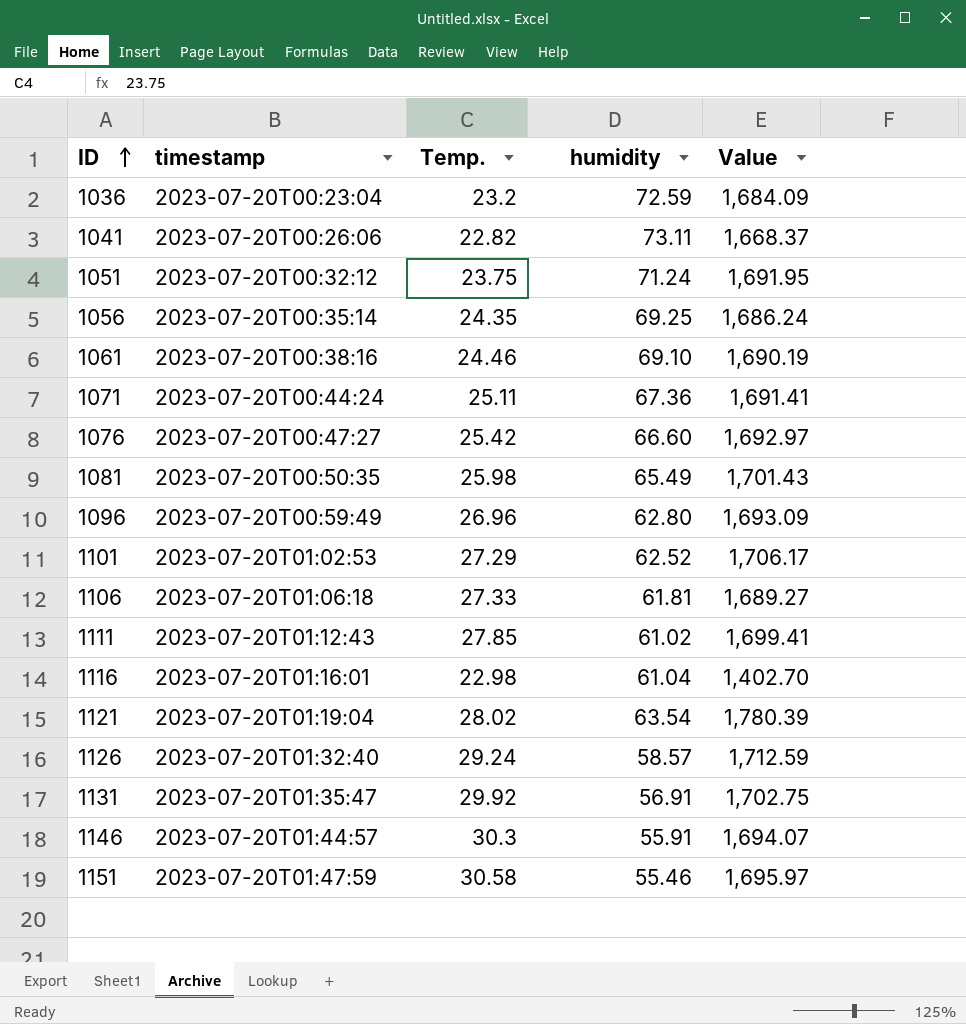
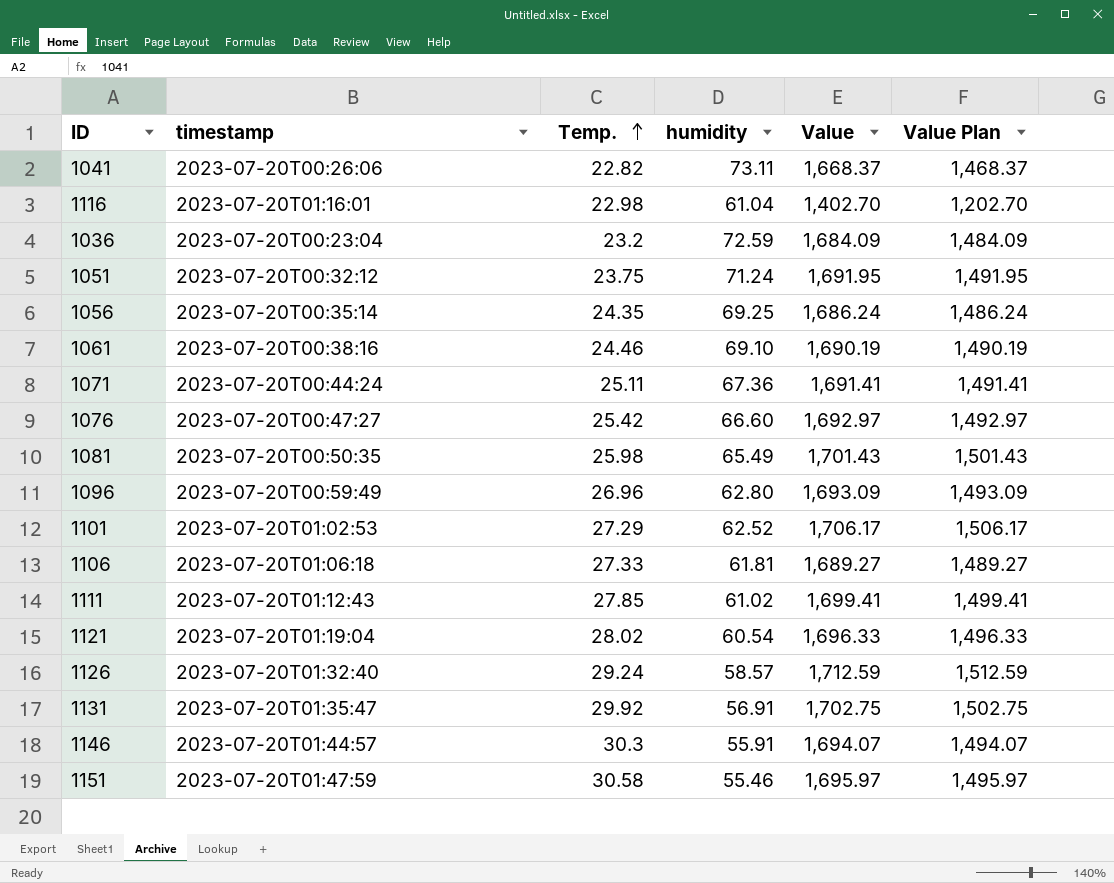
row order: ID ascending -> Temp. ascending
column Value Plan | formula: none -> [Value] - 200
1121 | humidity: 63.54 -> 60.54
1121 | Value: 1,780.39 -> 1,696.33

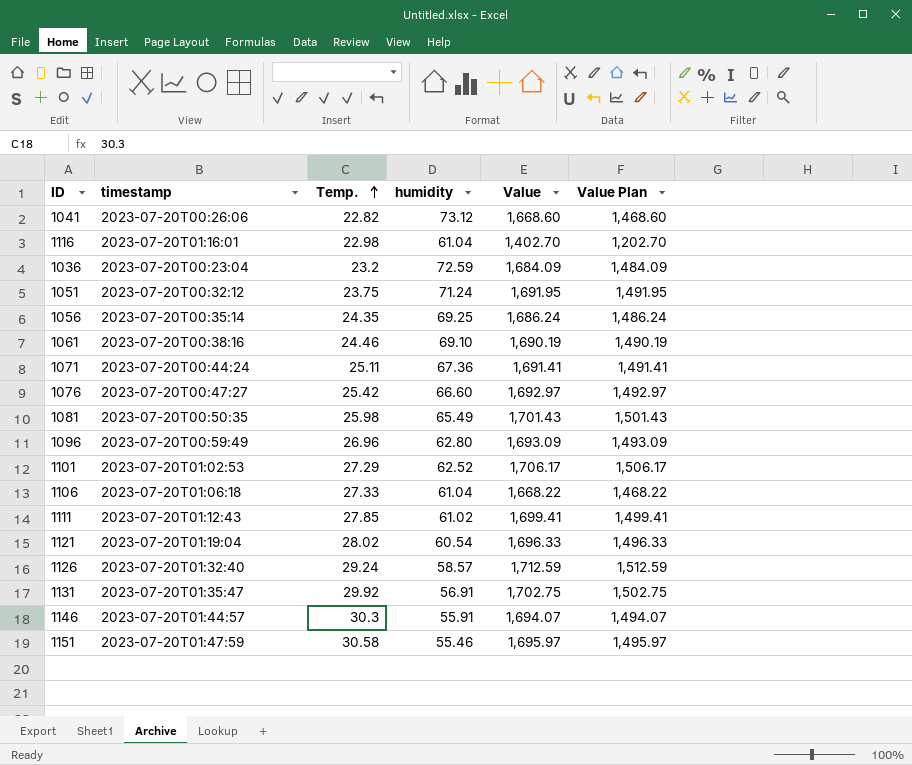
1041 | humidity: 73.11 -> 73.12
1041 | Value: 1,668.37 -> 1,668.60
1041 | Value Plan: 1,468.37 -> 1,468.60
1106 | humidity: 61.81 -> 61.04
1106 | Value: 1,689.27 -> 1,668.22
1106 | Value Plan: 1,489.27 -> 1,468.22

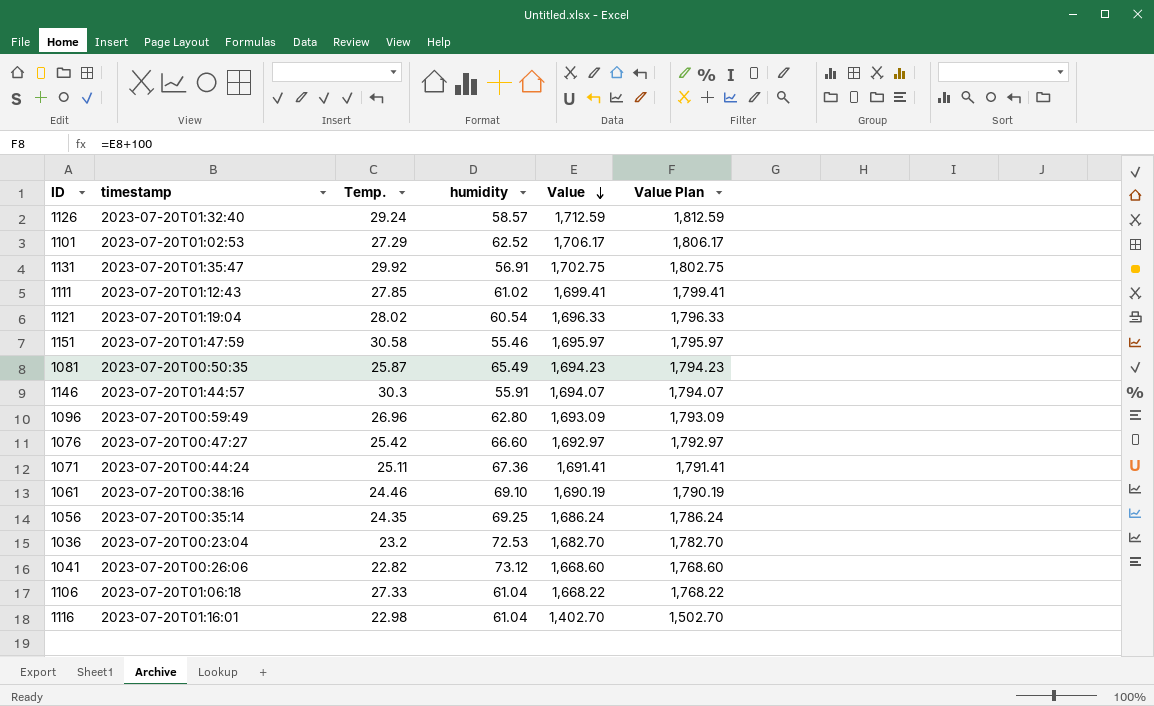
row order: Temp. ascending -> Value descending
column Value Plan | formula: [Value] - 200 -> [Value] + 100
row 1051: 2023-07-20T00:32:12 | 23.75 | 71.24 | 1,691.95 | 1,491.95 -> none
1081 | Temp.: 25.98 -> 25.87
1081 | Value: 1,701.43 -> 1,694.23
1036 | humidity: 72.59 -> 72.53
1036 | Value: 1,684.09 -> 1,682.70

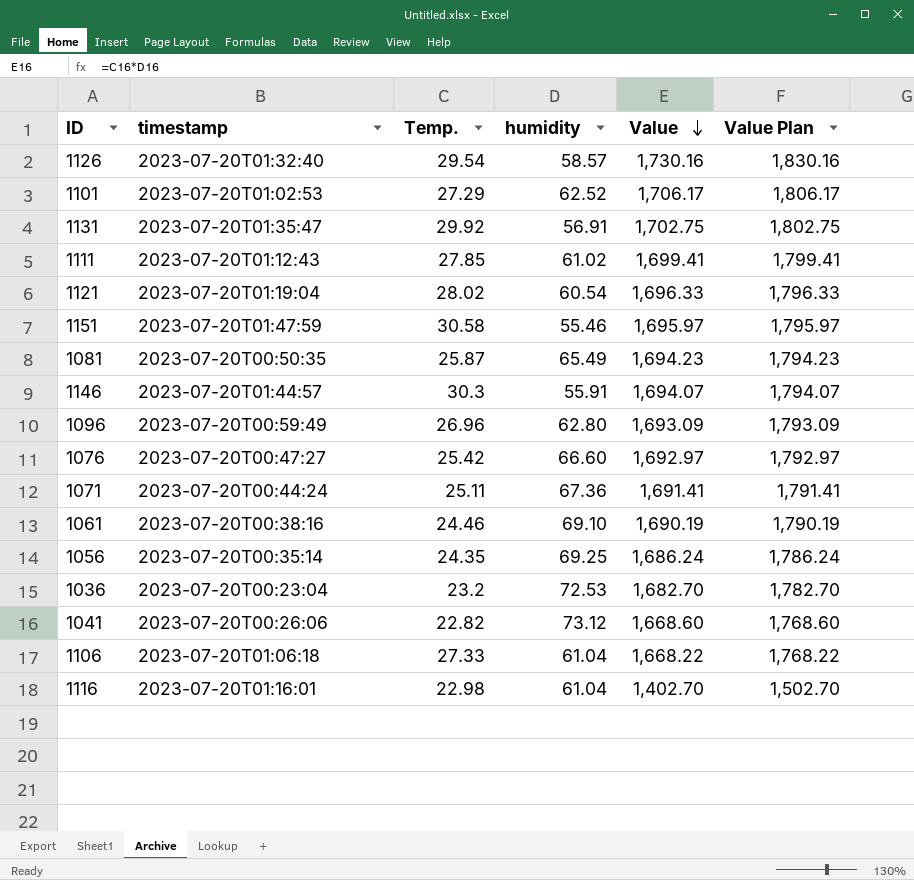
1126 | Temp.: 29.24 -> 29.54
1126 | Value: 1,712.59 -> 1,730.16
1126 | Value Plan: 1,812.59 -> 1,830.16

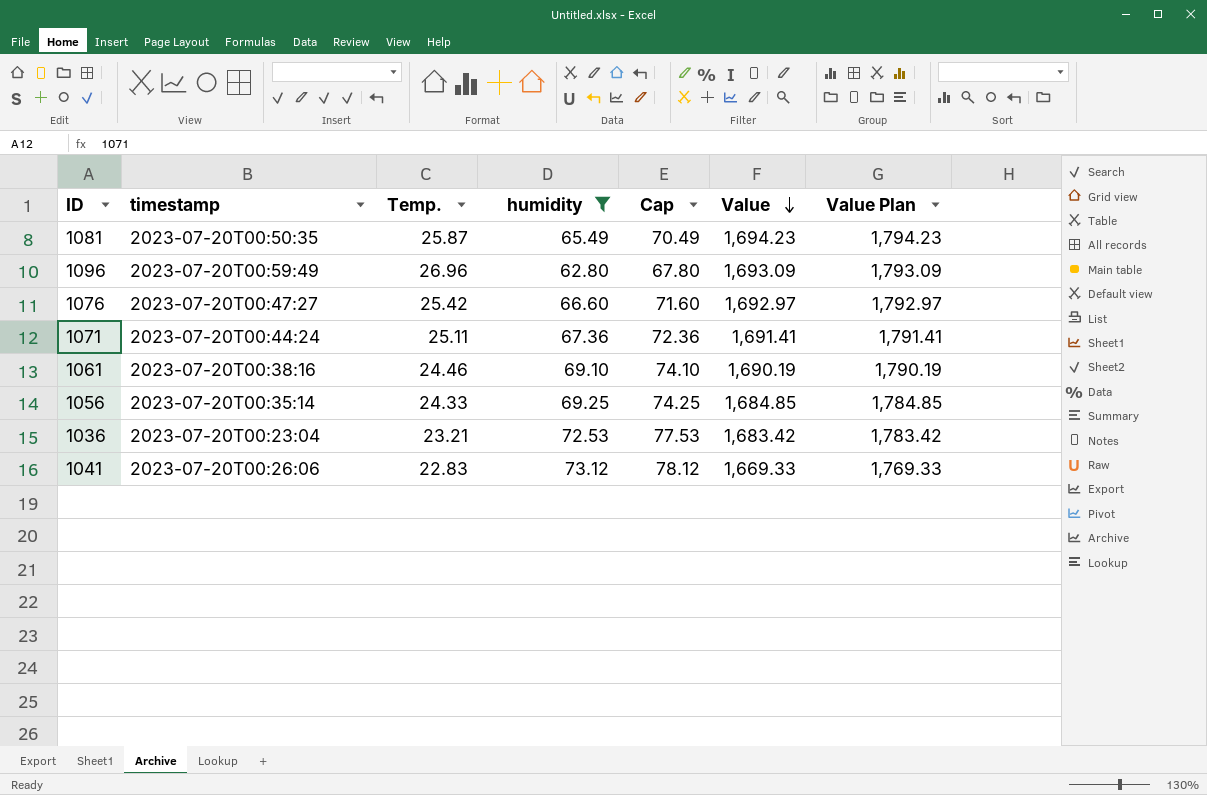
filter: none -> humidity >= 62.80
column Cap | formula: none -> [humidity] + 5
1056 | Temp.: 24.35 -> 24.33
1056 | Value: 1,686.24 -> 1,684.85
1056 | Value Plan: 1,786.24 -> 1,784.85
1036 | Temp.: 23.2 -> 23.21
1036 | Value: 1,682.70 -> 1,683.42
1036 | Value Plan: 1,782.70 -> 1,783.42
1041 | Temp.: 22.82 -> 22.83
1041 | Value: 1,668.60 -> 1,669.33
1041 | Value Plan: 1,768.60 -> 1,769.33

